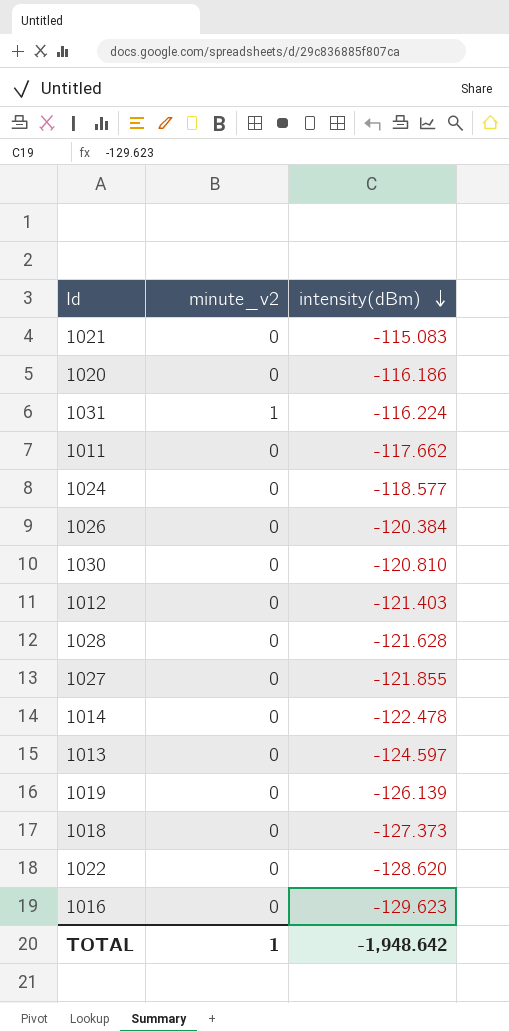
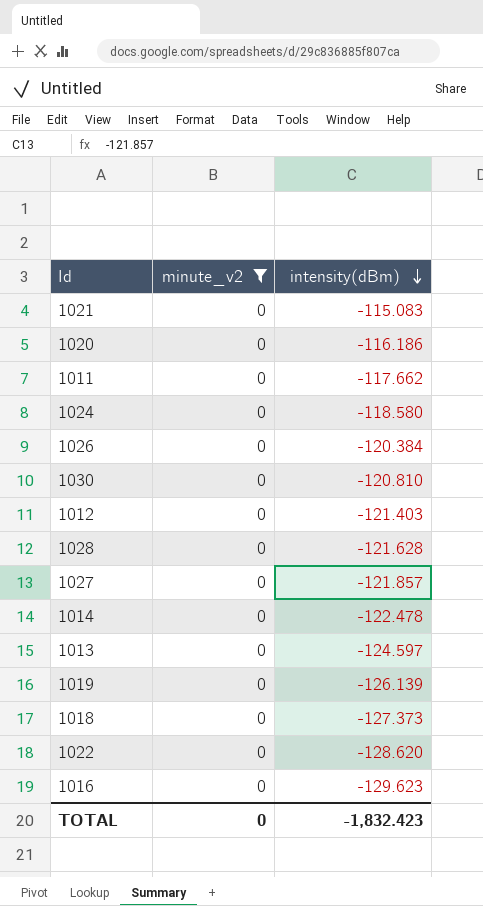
filter: none -> minute_v2 = 0
1024 | intensity(dBm): -118.577 -> -118.580
1027 | intensity(dBm): -121.855 -> -121.857
TOTAL | minute_v2: 1 -> 0
TOTAL | intensity(dBm): -1,948.642 -> -1,832.423

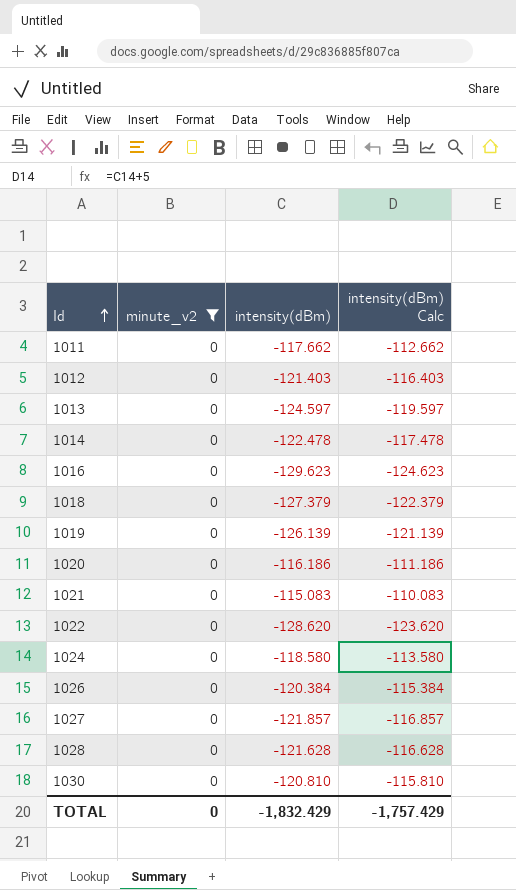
row order: intensity(dBm) descending -> Id ascending
column intensity(dBm) Calc | formula: none -> [intensity(dBm)] + 5
1018 | intensity(dBm): -127.373 -> -127.379
TOTAL | intensity(dBm): -1,832.423 -> -1,832.429

